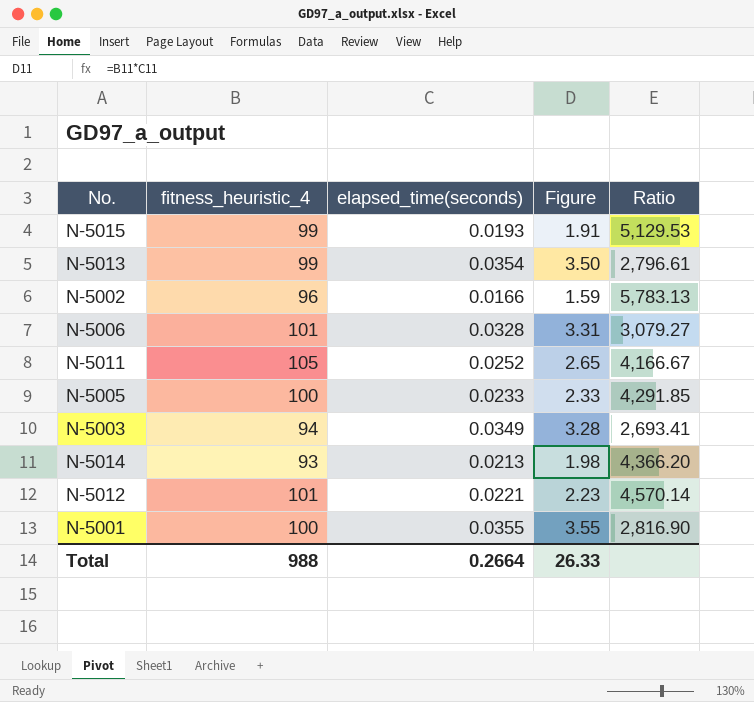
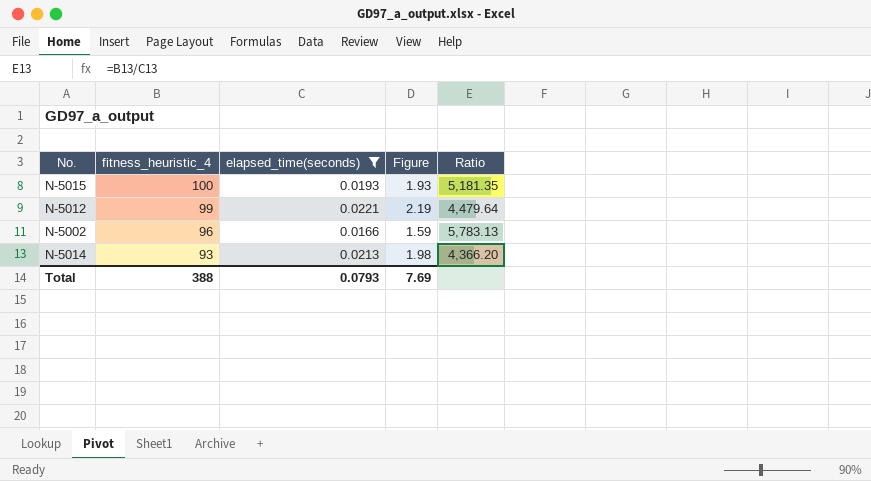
filter: none -> elapsed_time(seconds) <= 0.0221
row order: none -> fitness_heuristic_4 descending
N-5015 | fitness_heuristic_4: 99 -> 100
N-5015 | Figure: 1.91 -> 1.93
N-5015 | Ratio: 5,129.53 -> 5,181.35
N-5012 | fitness_heuristic_4: 101 -> 99
N-5012 | Figure: 2.23 -> 2.19
N-5012 | Ratio: 4,570.14 -> 4,479.64
Total | fitness_heuristic_4: 988 -> 388
Total | elapsed_time(seconds): 0.2664 -> 0.0793
Total | Figure: 26.33 -> 7.69

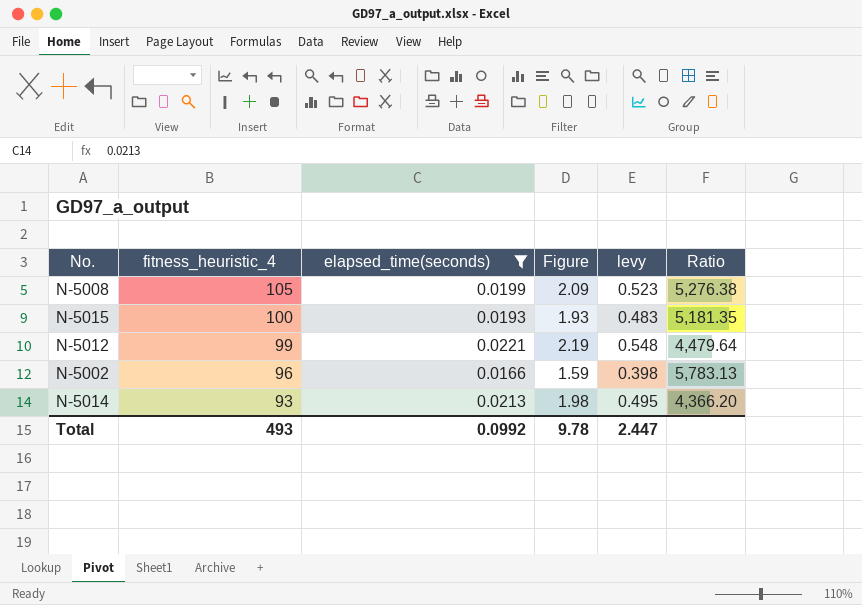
column levy | formula: none -> [Figure] * 0.25
row N-5008: none -> 105 | 0.0199 | 2.09 | 0.523 | 5,276.38
Total | fitness_heuristic_4: 388 -> 493
Total | elapsed_time(seconds): 0.0793 -> 0.0992
Total | Figure: 7.69 -> 9.78

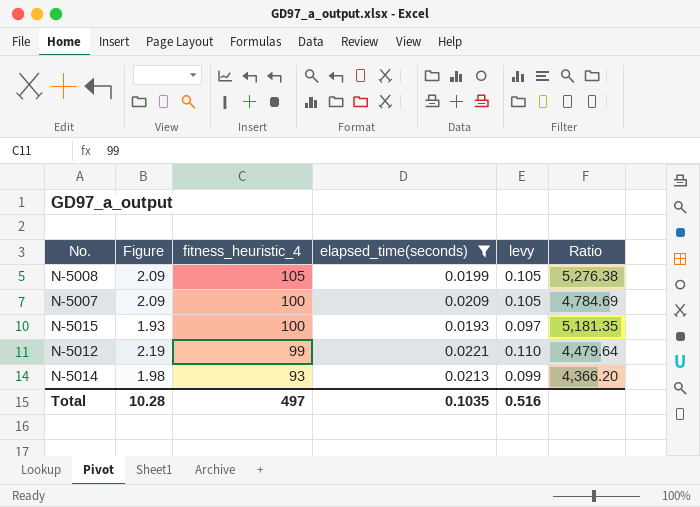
column Figure | position: 4 -> 2
column levy | formula: [Figure] * 0.25 -> [Figure] * 0.05
row N-5002: 96 | 0.0166 | 1.59 | 0.398 | 5,783.13 -> none
row N-5007: none -> 2.09 | 100 | 0.0209 | 0.105 | 4,784.69
Total | Figure: 9.78 -> 10.28
Total | fitness_heuristic_4: 493 -> 497
Total | elapsed_time(seconds): 0.0992 -> 0.1035
Total | levy: 2.447 -> 0.516

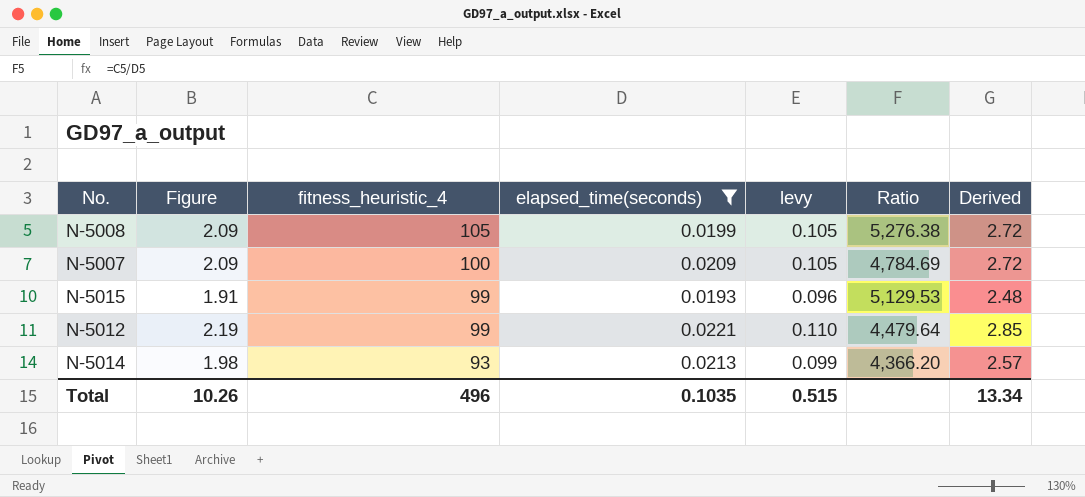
column Derived | formula: none -> [Figure] * 1.3
N-5015 | Figure: 1.93 -> 1.91
N-5015 | fitness_heuristic_4: 100 -> 99
N-5015 | levy: 0.097 -> 0.096
N-5015 | Ratio: 5,181.35 -> 5,129.53
Total | Figure: 10.28 -> 10.26
Total | fitness_heuristic_4: 497 -> 496
Total | levy: 0.516 -> 0.515

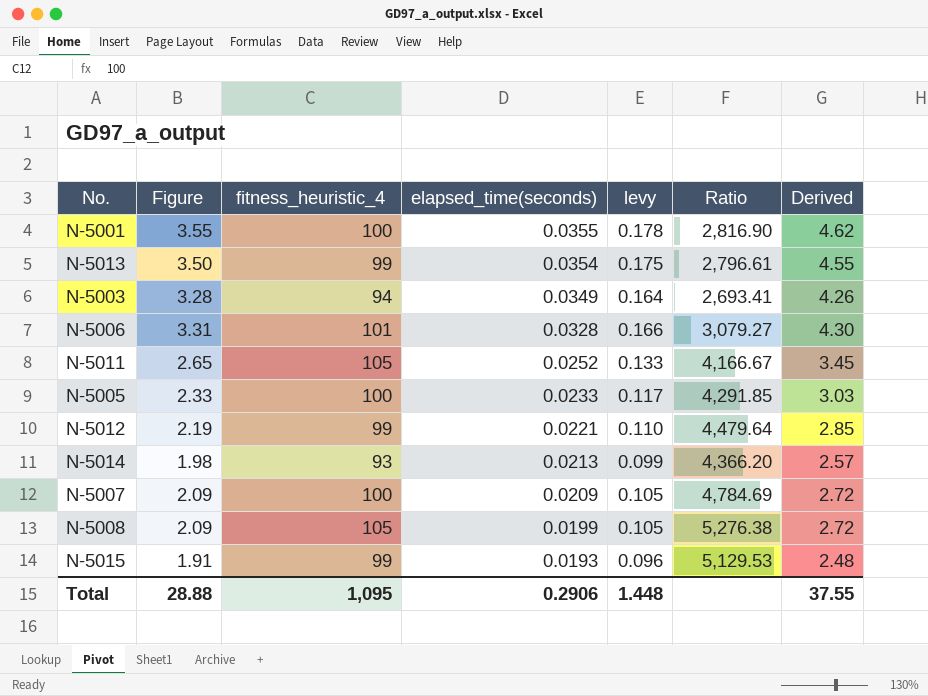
filter: elapsed_time(seconds) <= 0.0221 -> none
row order: fitness_heuristic_4 descending -> elapsed_time(seconds) descending
Total | Figure: 10.26 -> 28.88
Total | fitness_heuristic_4: 496 -> 1,095
Total | elapsed_time(seconds): 0.1035 -> 0.2906
Total | levy: 0.515 -> 1.448
Total | Derived: 13.34 -> 37.55

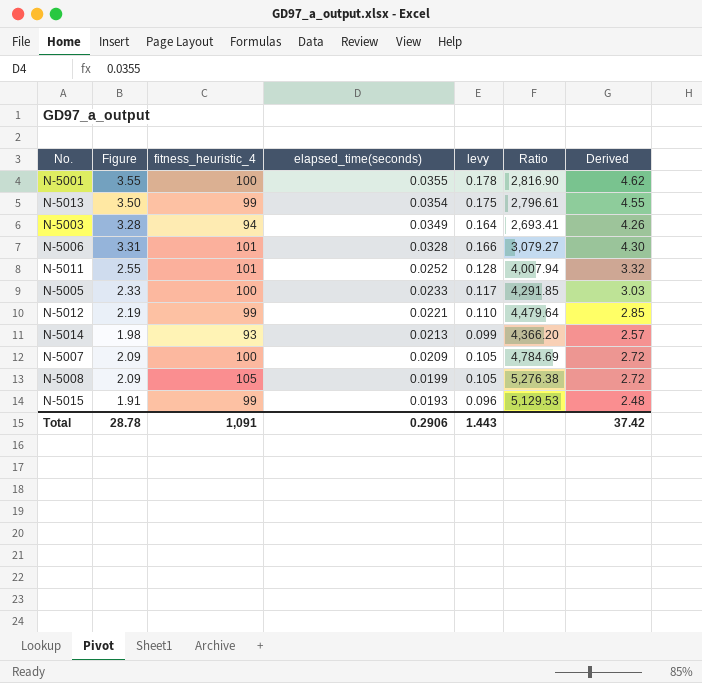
N-5011 | Figure: 2.65 -> 2.55
N-5011 | fitness_heuristic_4: 105 -> 101
N-5011 | levy: 0.133 -> 0.128
N-5011 | Ratio: 4,166.67 -> 4,007.94
N-5011 | Derived: 3.45 -> 3.32
Total | Figure: 28.88 -> 28.78
Total | fitness_heuristic_4: 1,095 -> 1,091
Total | levy: 1.448 -> 1.443
Total | Derived: 37.55 -> 37.42

